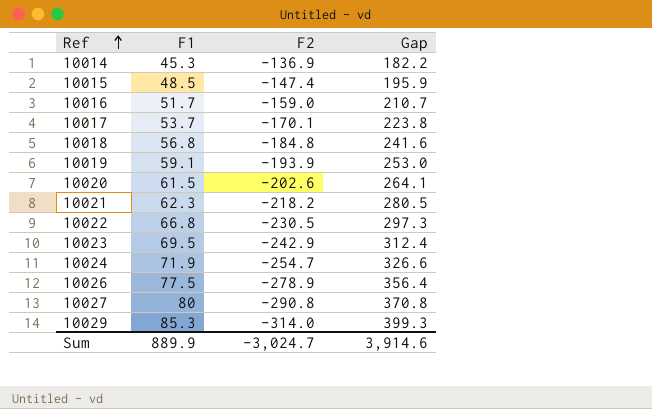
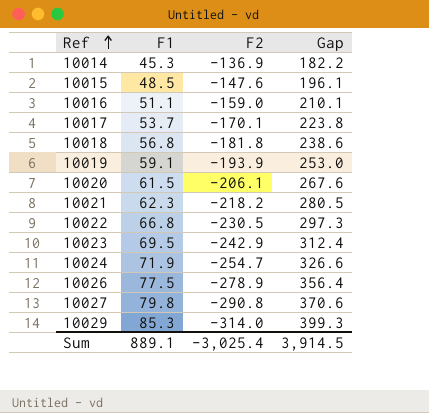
10015 | F2: -147.4 -> -147.6
10015 | Gap: 195.9 -> 196.1
10016 | F1: 51.7 -> 51.1
10016 | Gap: 210.7 -> 210.1
10018 | F2: -184.8 -> -181.8
10018 | Gap: 241.6 -> 238.6
10020 | F2: -202.6 -> -206.1
10020 | Gap: 264.1 -> 267.6
10027 | F1: 80 -> 79.8
10027 | Gap: 370.8 -> 370.6
Sum | F1: 889.9 -> 889.1
Sum | F2: -3,024.7 -> -3,025.4
Sum | Gap: 3,914.6 -> 3,914.5

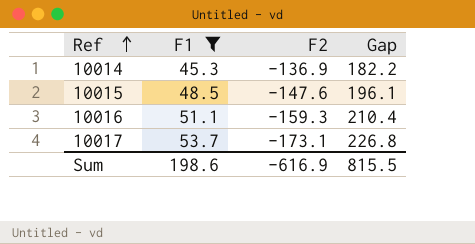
filter: none -> F1 <= 53.7
10016 | F2: -159.0 -> -159.3
10016 | Gap: 210.1 -> 210.4
10017 | F2: -170.1 -> -173.1
10017 | Gap: 223.8 -> 226.8
Sum | F1: 889.1 -> 198.6
Sum | F2: -3,025.4 -> -616.9
Sum | Gap: 3,914.5 -> 815.5

